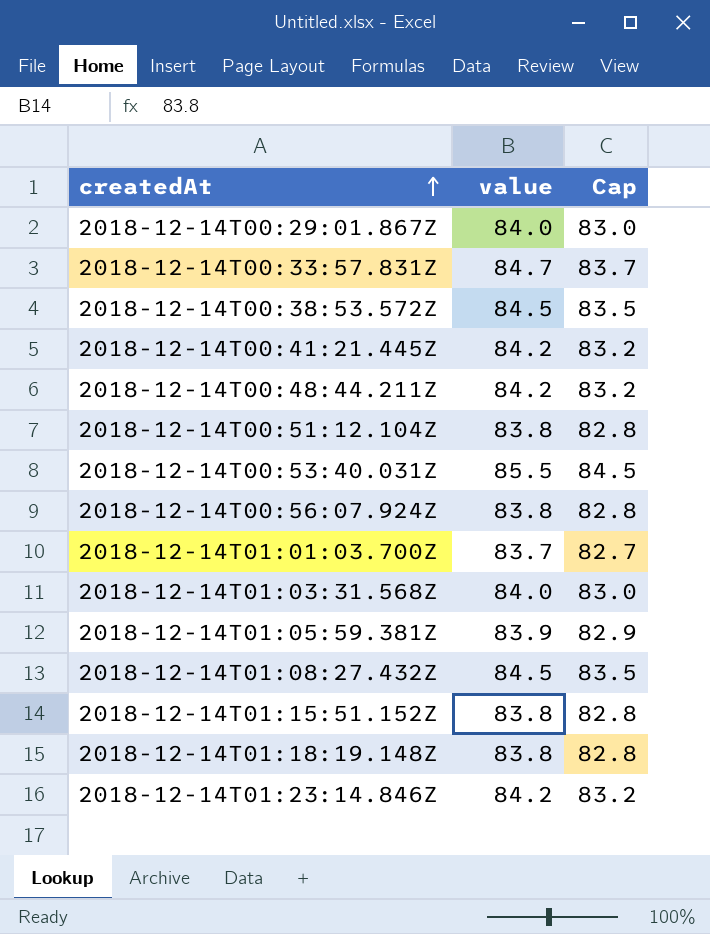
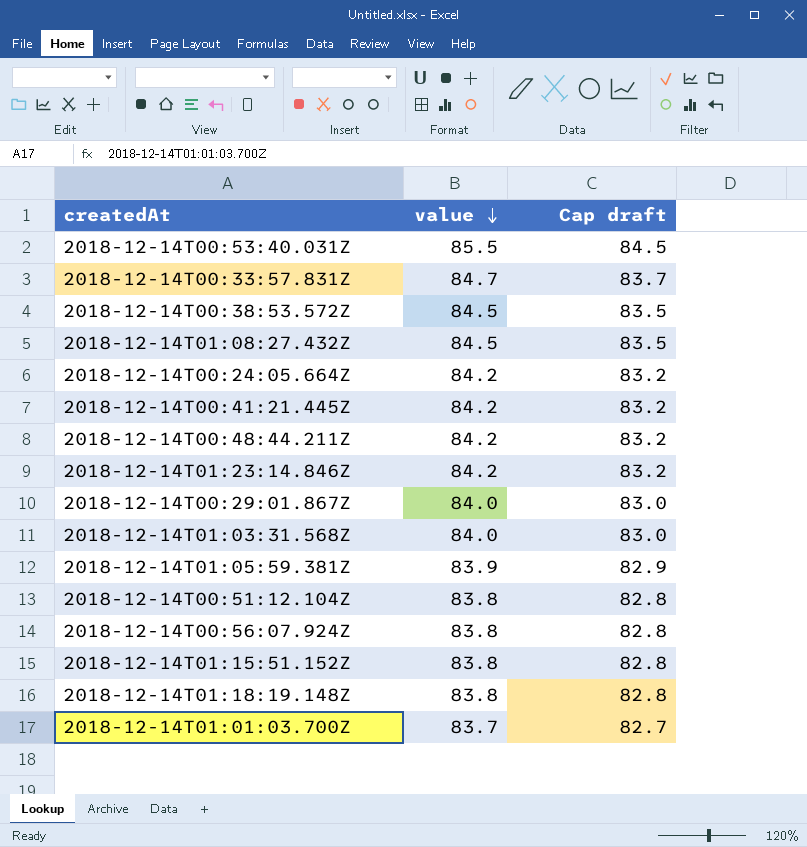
row order: createdAt ascending -> value descending
column name: Cap -> Cap draft
row 2018-12-14T00:24:05.664Z: none -> 84.2 | 83.2

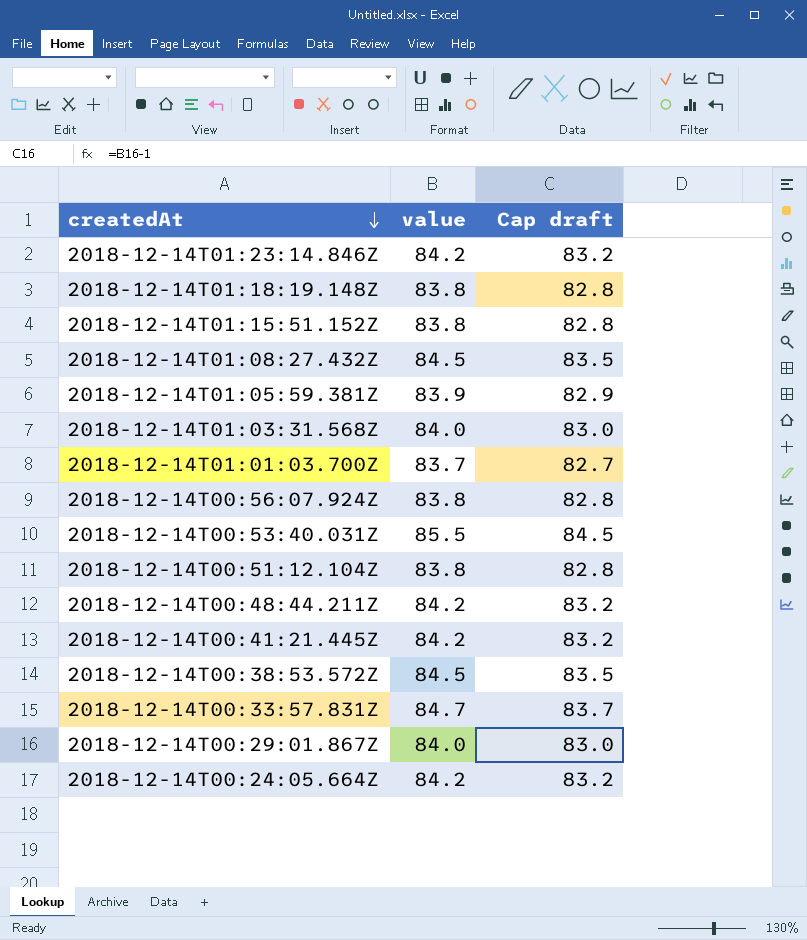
row order: value descending -> createdAt descending

